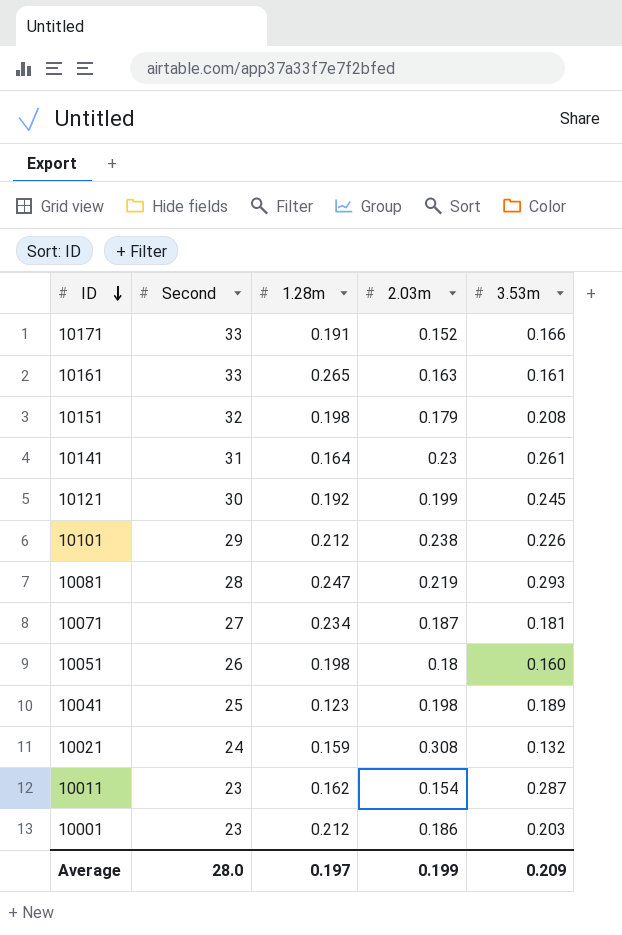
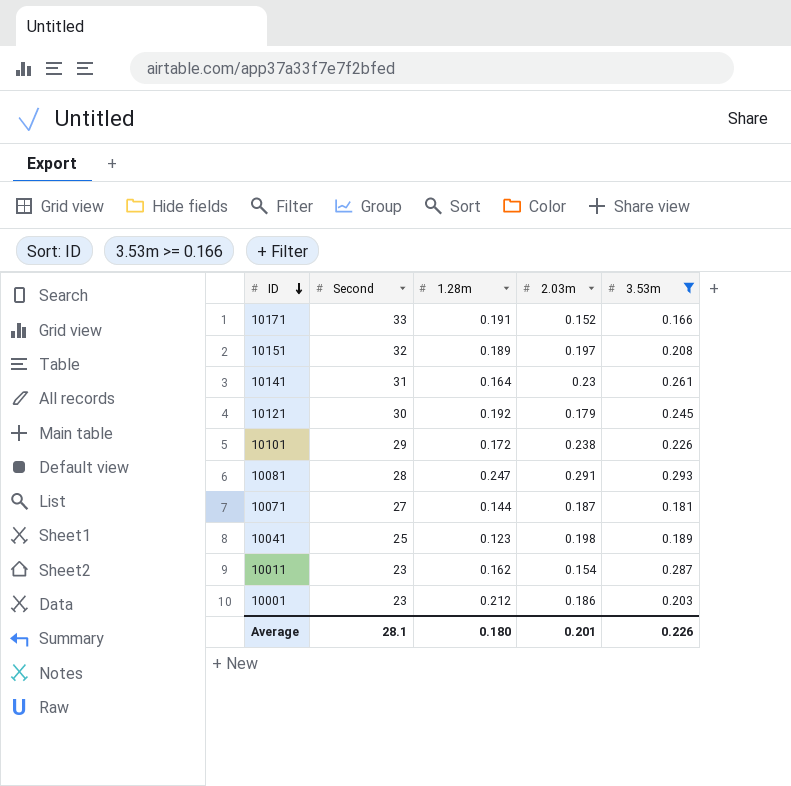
filter: none -> 3.53m >= 0.166
10151 | 1.28m: 0.198 -> 0.189
10151 | 2.03m: 0.179 -> 0.197
10121 | 2.03m: 0.199 -> 0.179
10101 | 1.28m: 0.212 -> 0.172
10081 | 2.03m: 0.219 -> 0.291
10071 | 1.28m: 0.234 -> 0.144
Average | Second: 28.0 -> 28.1
Average | 1.28m: 0.197 -> 0.180
Average | 2.03m: 0.199 -> 0.201
Average | 3.53m: 0.209 -> 0.226

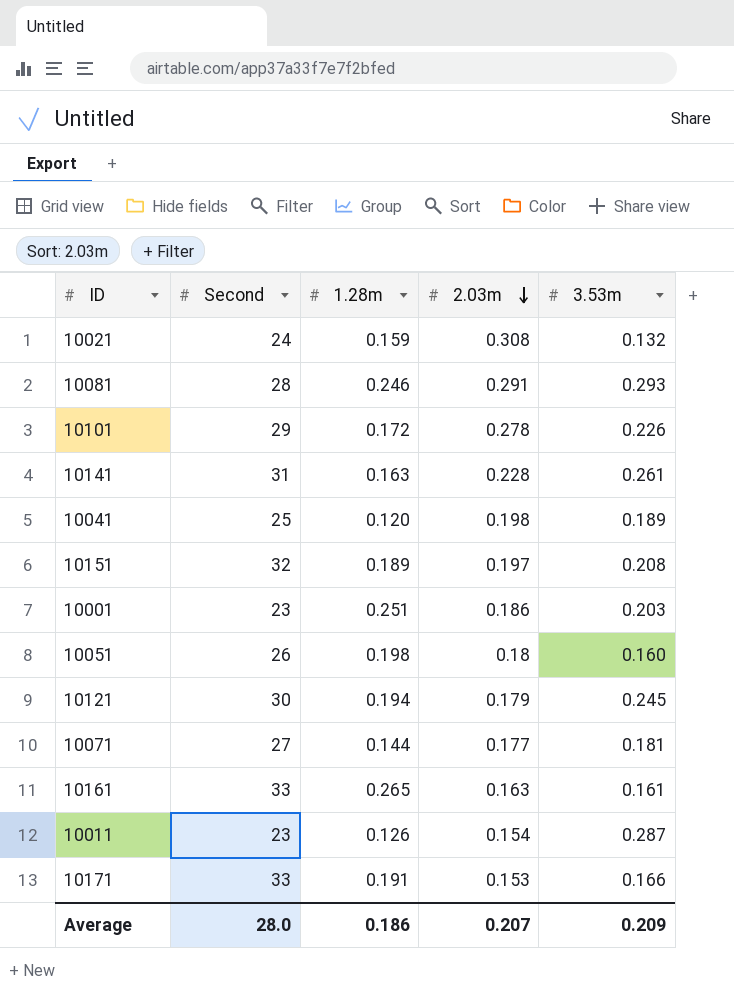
filter: 3.53m >= 0.166 -> none
row order: ID descending -> 2.03m descending
10081 | 1.28m: 0.247 -> 0.246
10101 | 2.03m: 0.238 -> 0.278
10141 | 1.28m: 0.164 -> 0.163
10141 | 2.03m: 0.23 -> 0.228
10041 | 1.28m: 0.123 -> 0.120
10001 | 1.28m: 0.212 -> 0.251
10121 | 1.28m: 0.192 -> 0.194
10071 | 2.03m: 0.187 -> 0.177
10011 | 1.28m: 0.162 -> 0.126
10171 | 2.03m: 0.152 -> 0.153
Average | Second: 28.1 -> 28.0
Average | 1.28m: 0.180 -> 0.186
Average | 2.03m: 0.201 -> 0.207
Average | 3.53m: 0.226 -> 0.209

